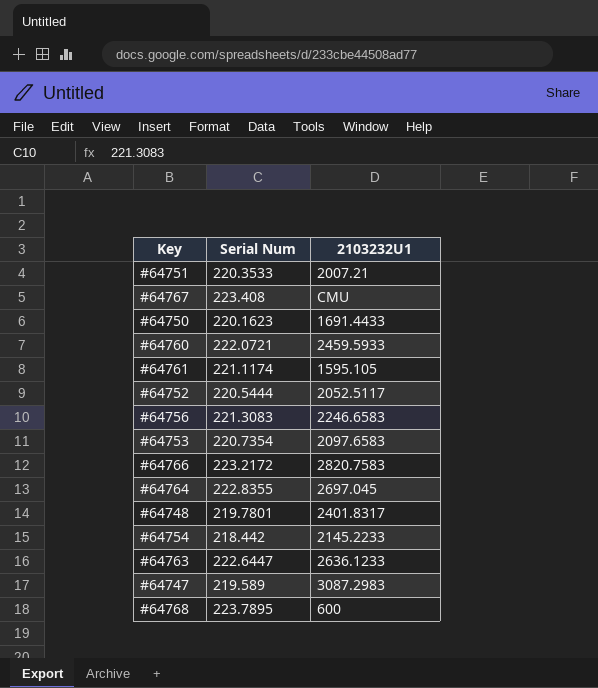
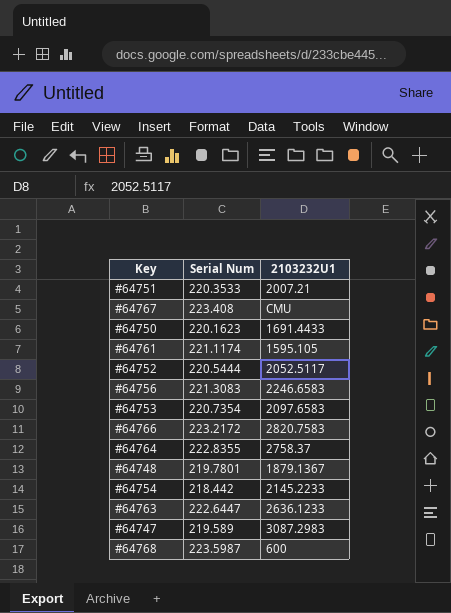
row #64760: 222.0721 | 2459.5933 -> none
#64764 | 2103232U1: 2697.045 -> 2758.37
#64748 | 2103232U1: 2401.8317 -> 1879.1367
#64768 | Serial Num: 223.7895 -> 223.5987

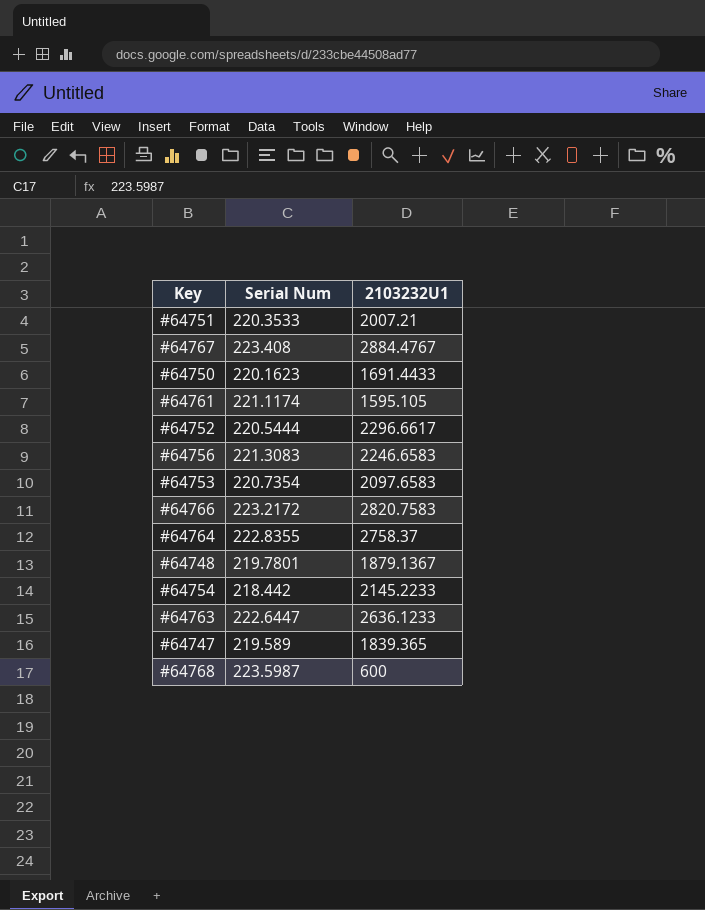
#64767 | 2103232U1: CMU -> 2884.4767
#64752 | 2103232U1: 2052.5117 -> 2296.6617
#64747 | 2103232U1: 3087.2983 -> 1839.365

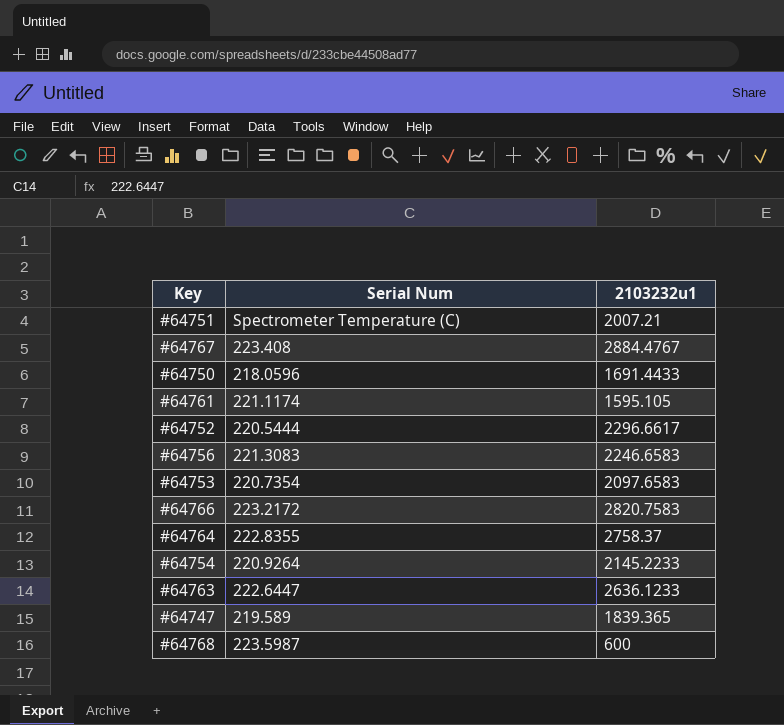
column name: 2103232U1 -> 2103232u1
row #64748: 219.7801 | 1879.1367 -> none
#64751 | Serial Num: 220.3533 -> Spectrometer Temperature (C)
#64750 | Serial Num: 220.1623 -> 218.0596
#64754 | Serial Num: 218.442 -> 220.9264

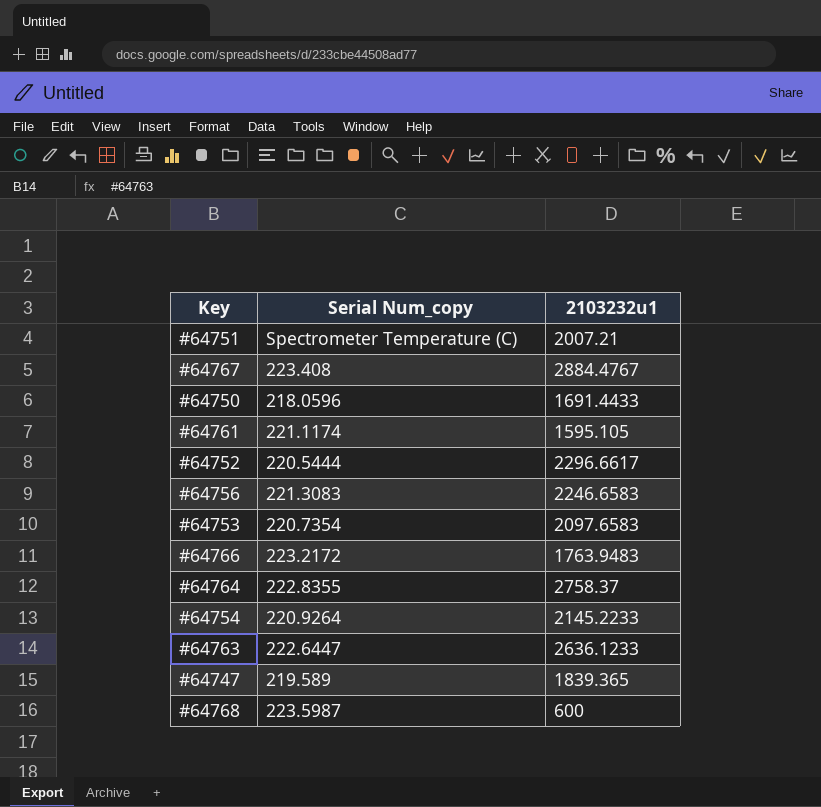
column name: Serial Num -> Serial Num_copy
#64766 | 2103232u1: 2820.7583 -> 1763.9483

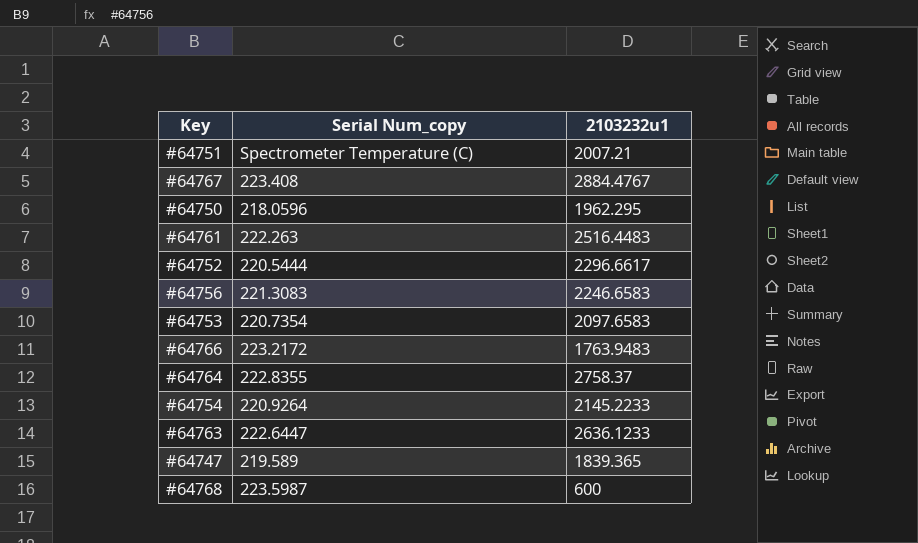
#64750 | 2103232u1: 1691.4433 -> 1962.295
#64761 | Serial Num_copy: 221.1174 -> 222.263
#64761 | 2103232u1: 1595.105 -> 2516.4483

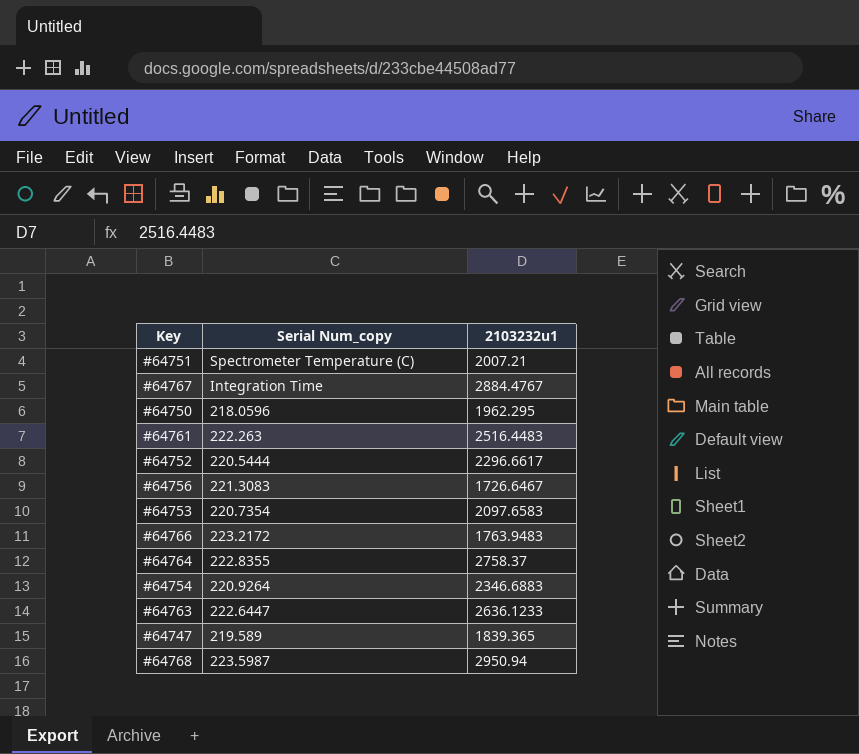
#64767 | Serial Num_copy: 223.408 -> Integration Time
#64756 | 2103232u1: 2246.6583 -> 1726.6467
#64754 | 2103232u1: 2145.2233 -> 2346.6883
#64768 | 2103232u1: 600 -> 2950.94

